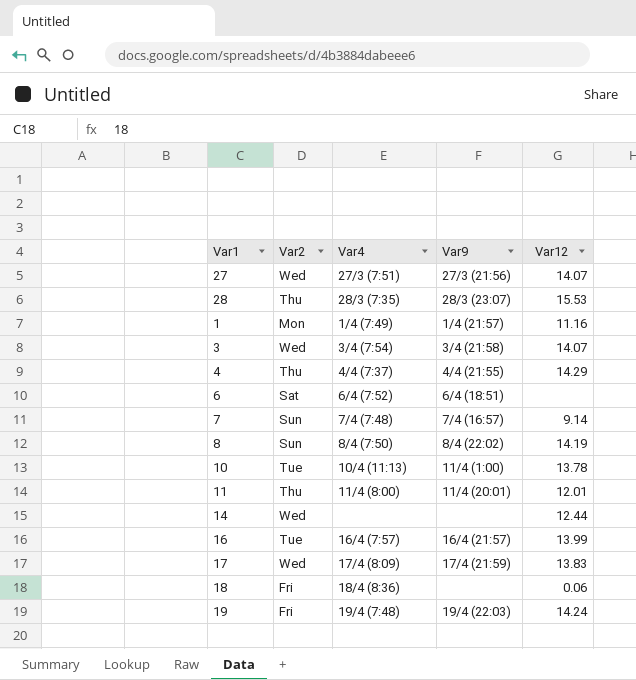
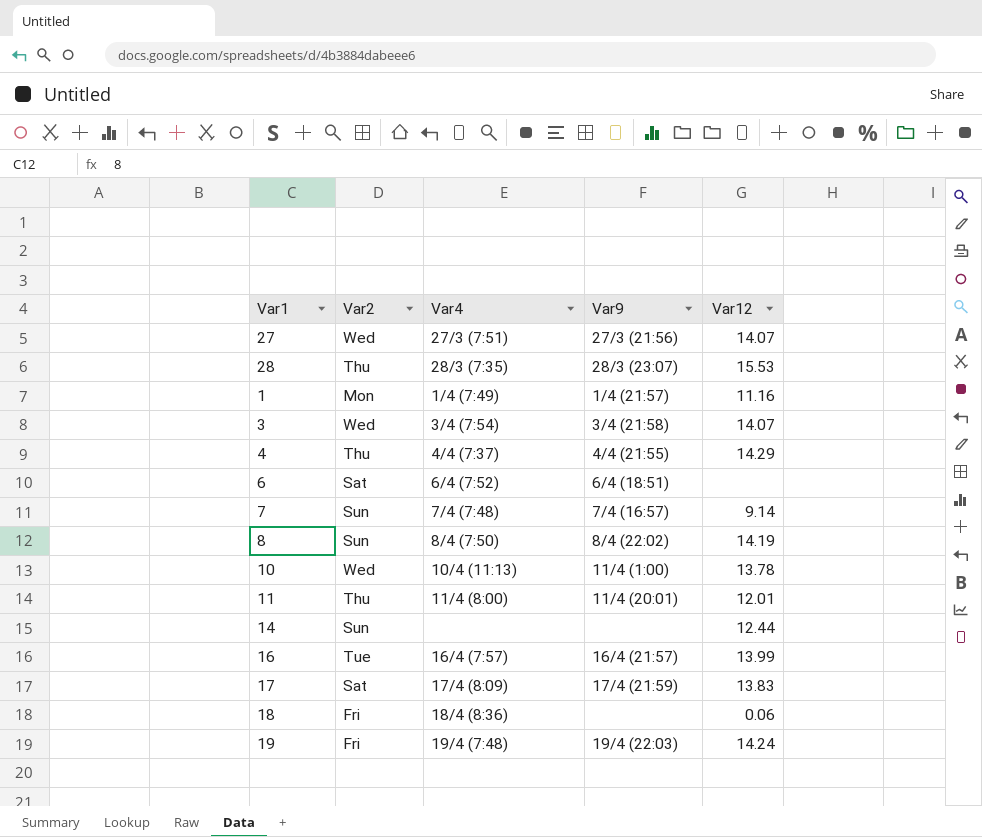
10 | Var2: Tue -> Wed
14 | Var2: Wed -> Sun
17 | Var2: Wed -> Sat

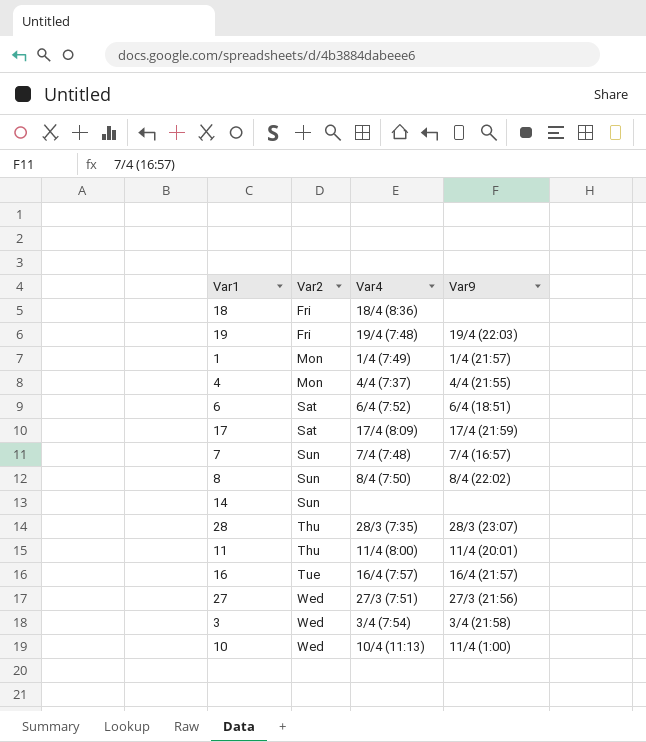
row order: none -> Var2 ascending
column Var12 | position: 5 -> none
4 | Var2: Thu -> Mon

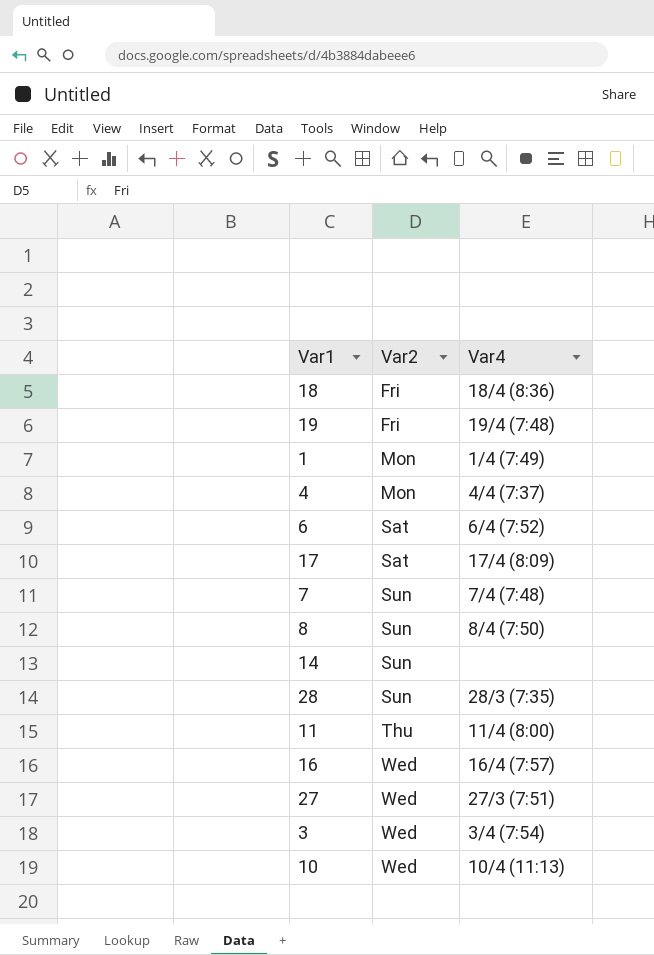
column Var9 | position: 4 -> none
28 | Var2: Thu -> Sun
16 | Var2: Tue -> Wed

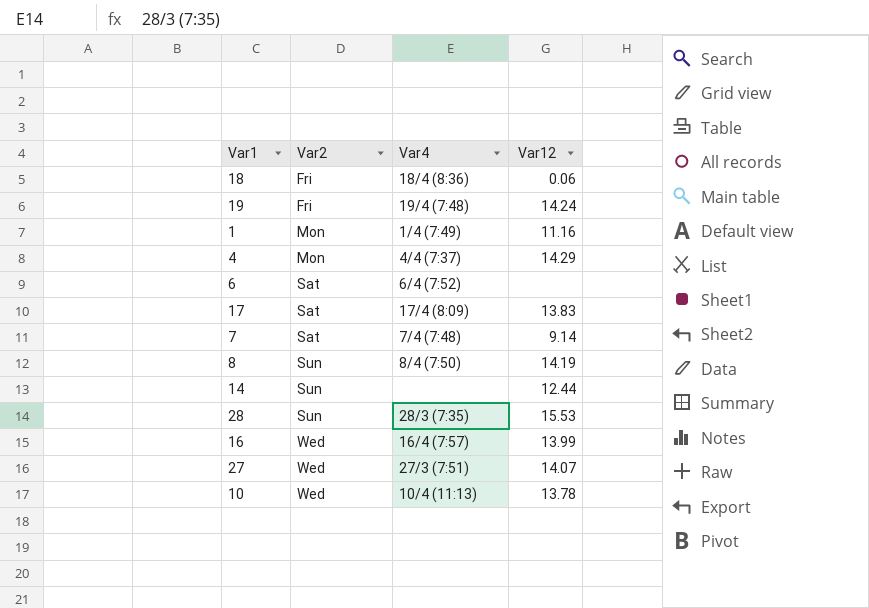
column Var12 | position: none -> 4
row 11: Thu | 11/4 (8:00) -> none
row 3: Wed | 3/4 (7:54) -> none
7 | Var2: Sun -> Sat

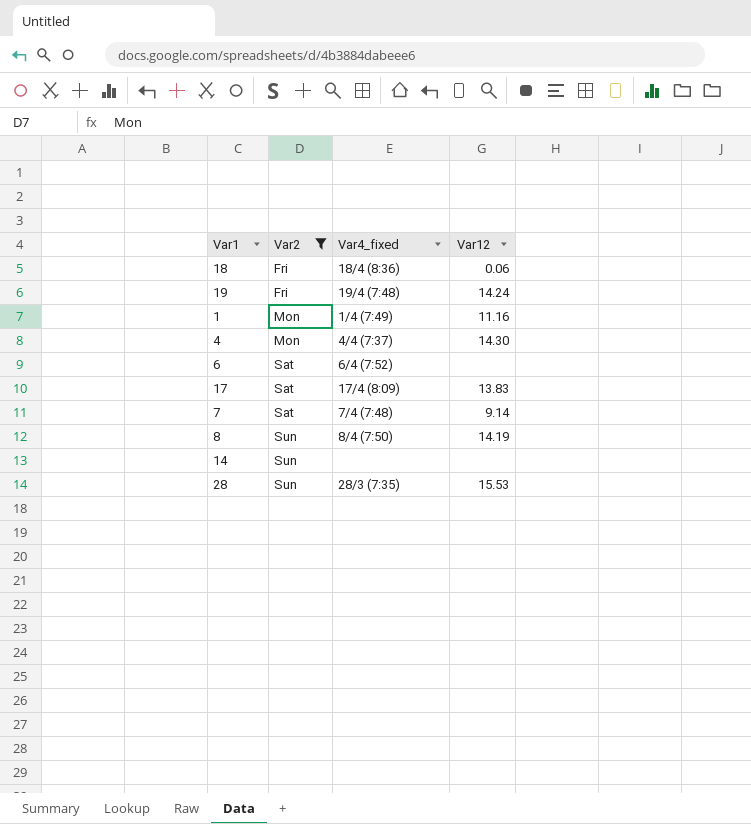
filter: none -> Var2 != Wed
column name: Var4 -> Var4_fixed
4 | Var12: 14.29 -> 14.30
14 | Var12: 12.44 -> none

